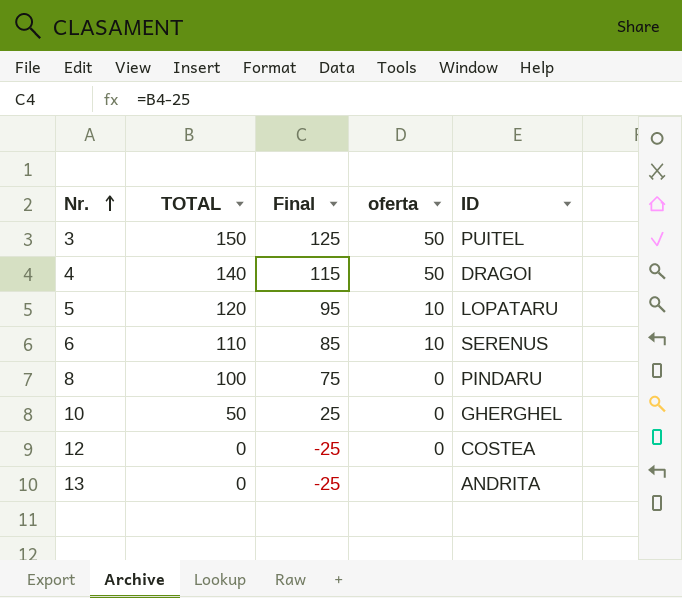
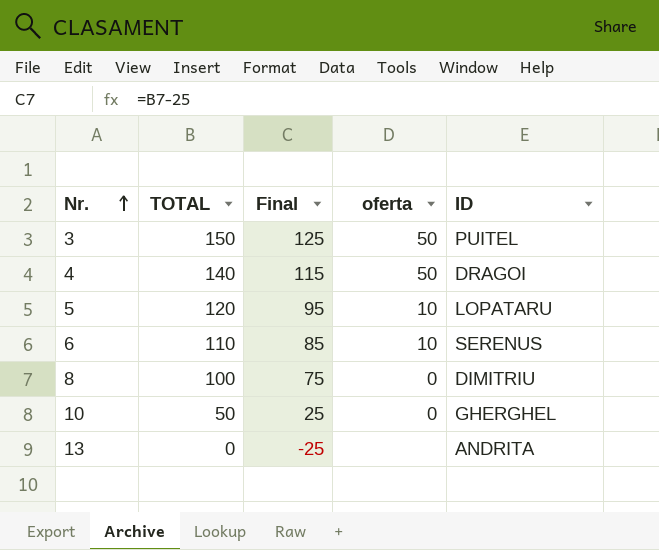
row 12: 0 | -25 | 0 | COSTEA -> none
8 | ID: PINDARU -> DIMITRIU

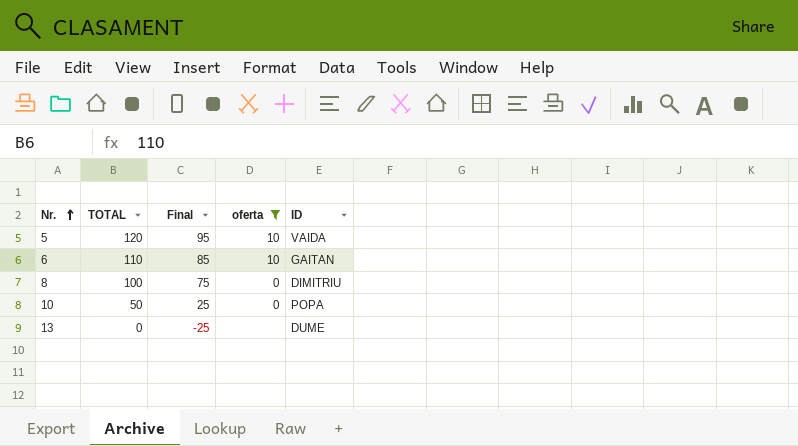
filter: none -> oferta != 50
5 | ID: LOPATARU -> VAIDA
6 | ID: SERENUS -> GAITAN
10 | ID: GHERGHEL -> POPA
13 | ID: ANDRITA -> DUME

